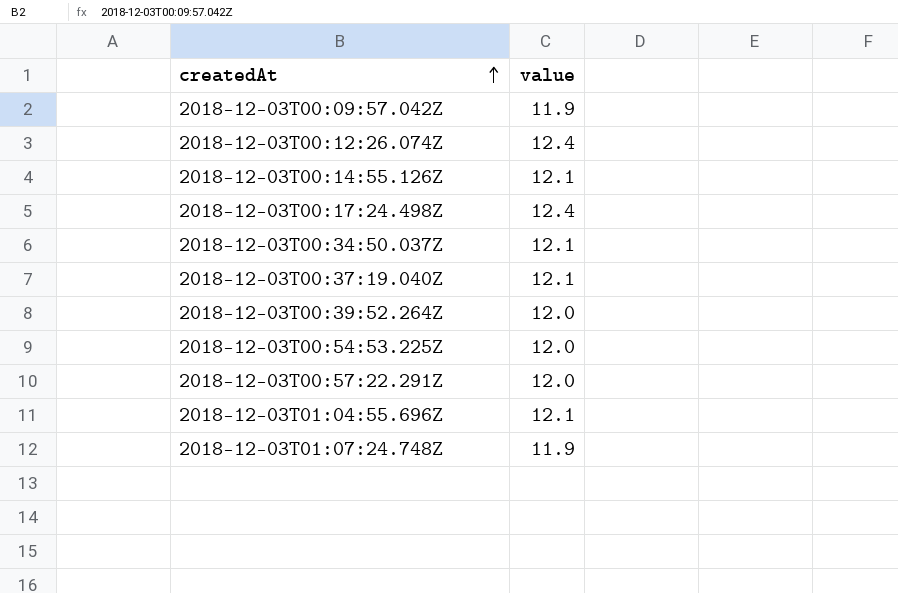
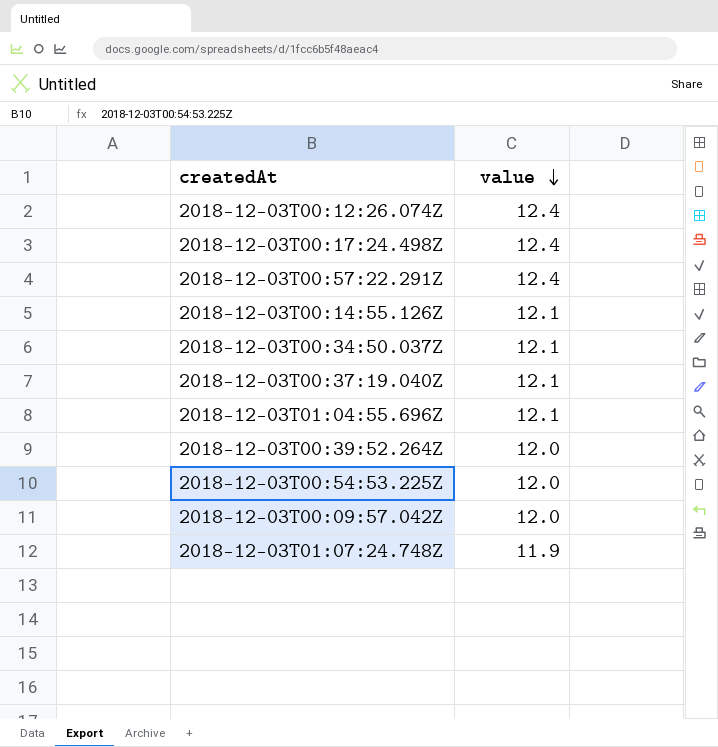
row order: createdAt ascending -> value descending
2018-12-03T00:57:22.291Z | value: 12.0 -> 12.4
2018-12-03T00:09:57.042Z | value: 11.9 -> 12.0

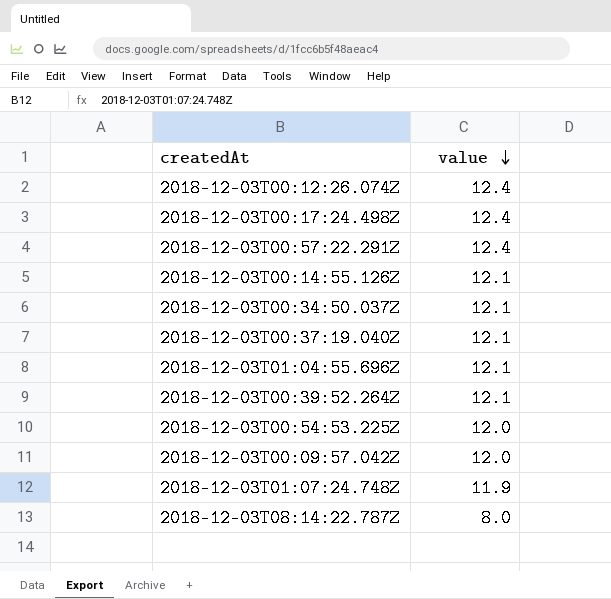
2018-12-03T00:39:52.264Z | value: 12.0 -> 12.1
row 2018-12-03T08:14:22.787Z: none -> 8.0

